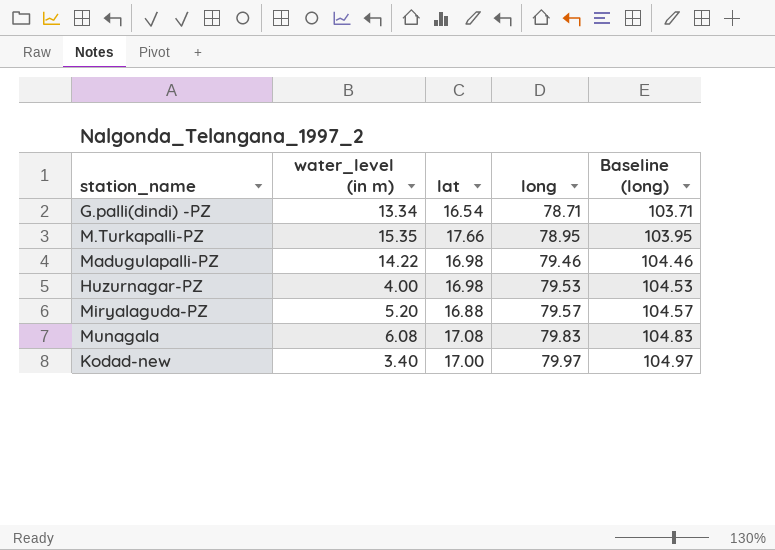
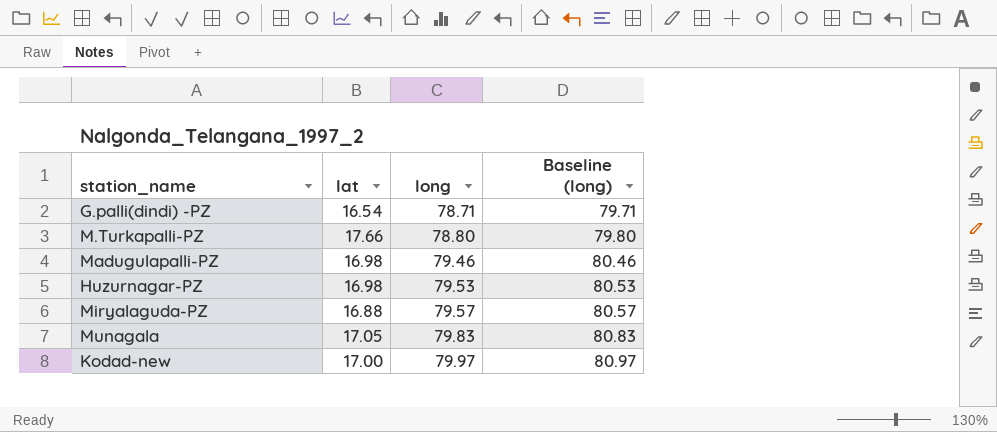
column water_level (in m) | position: 2 -> none
column Baseline (long) | formula: [long] + 25 -> [long] + 1
M.Turkapalli-PZ | long: 78.95 -> 78.80
Munagala | lat: 17.08 -> 17.05

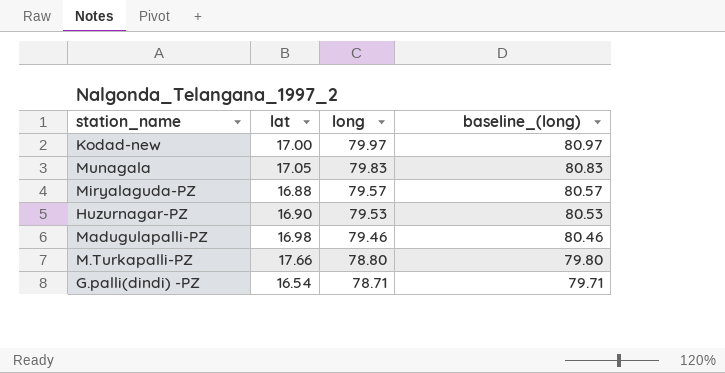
row order: long ascending -> long descending
column name: Baseline (long) -> baseline_(long)
Huzurnagar-PZ | lat: 16.98 -> 16.90

